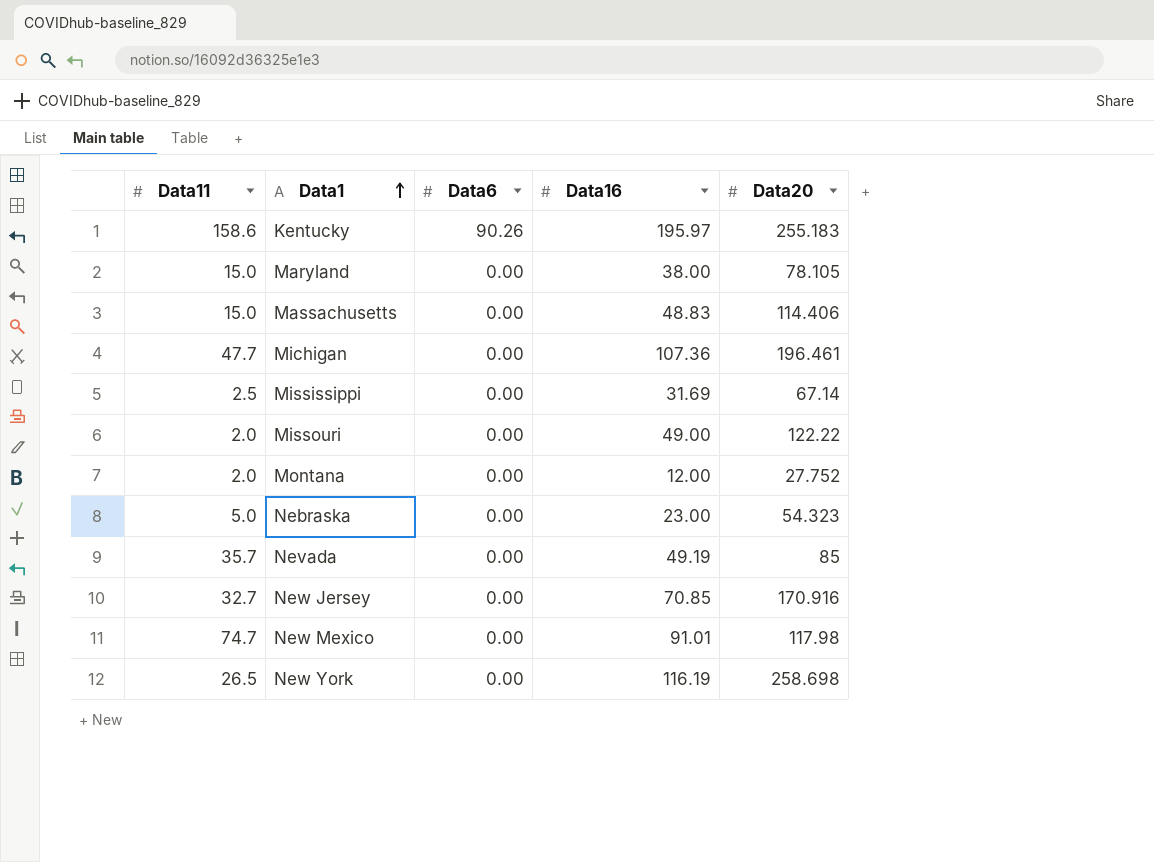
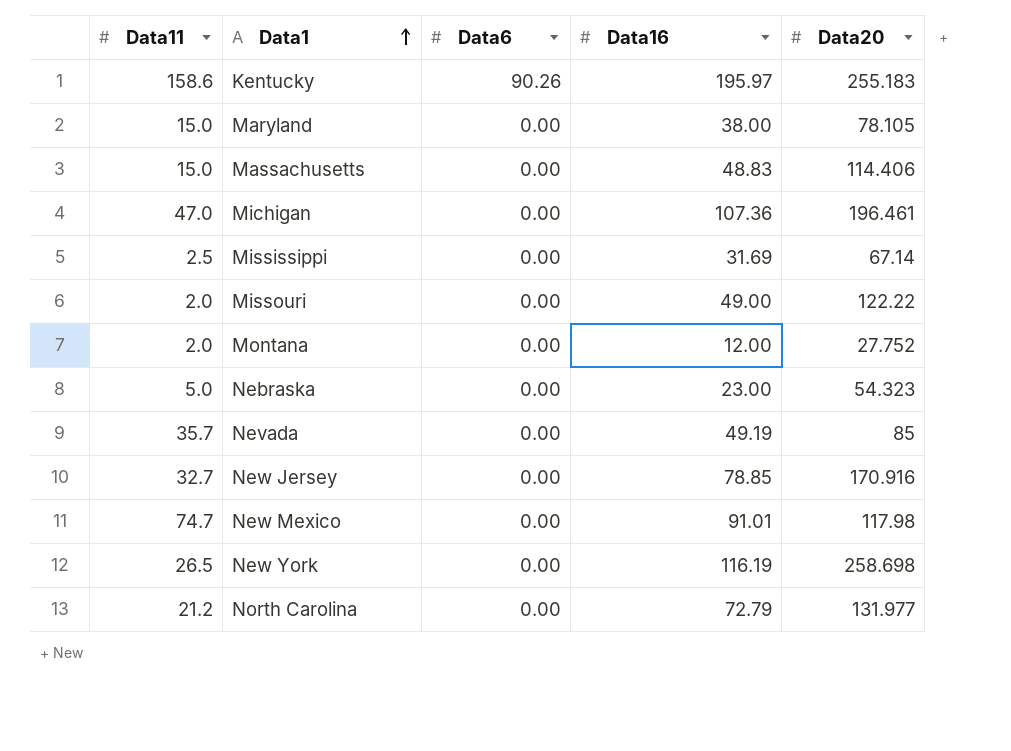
Michigan | Data11: 47.7 -> 47.0
New Jersey | Data16: 70.85 -> 78.85
row North Carolina: none -> 21.2 | 0.00 | 72.79 | 131.977

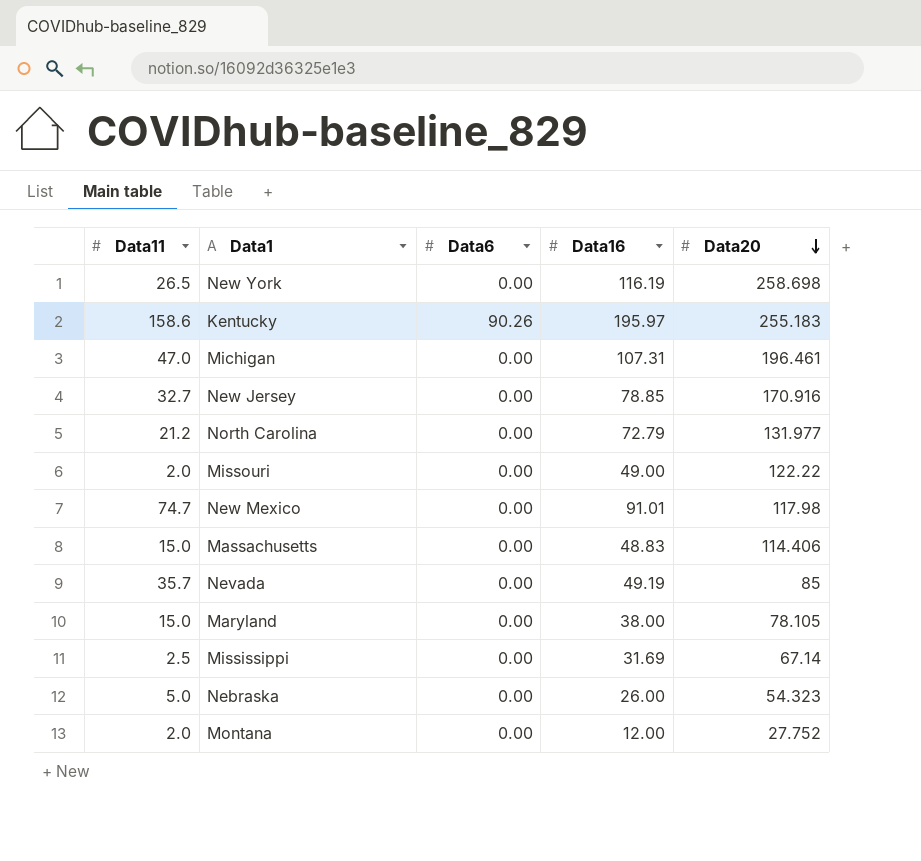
row order: Data1 ascending -> Data20 descending
Michigan | Data16: 107.36 -> 107.31
Nebraska | Data16: 23.00 -> 26.00

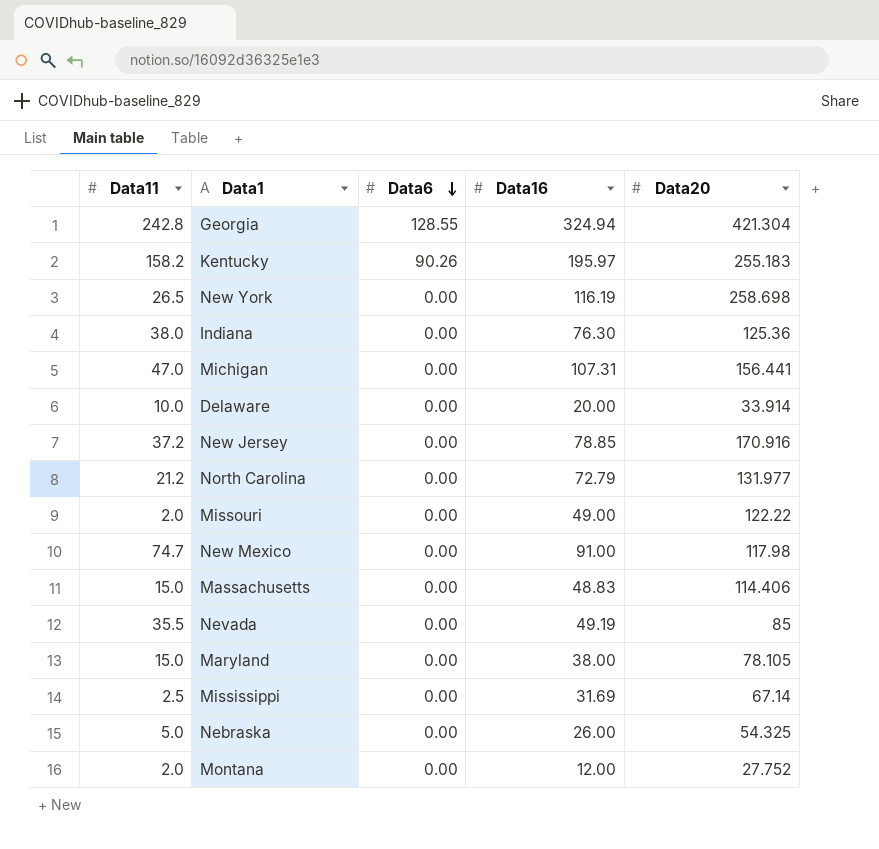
row order: Data20 descending -> Data6 descending
row Georgia: none -> 242.8 | 128.55 | 324.94 | 421.304
Kentucky | Data11: 158.6 -> 158.2
row Indiana: none -> 38.0 | 0.00 | 76.30 | 125.36
Michigan | Data20: 196.461 -> 156.441
row Delaware: none -> 10.0 | 0.00 | 20.00 | 33.914
New Jersey | Data11: 32.7 -> 37.2
New Mexico | Data16: 91.01 -> 91.00
Nevada | Data11: 35.7 -> 35.5
Nebraska | Data20: 54.323 -> 54.325

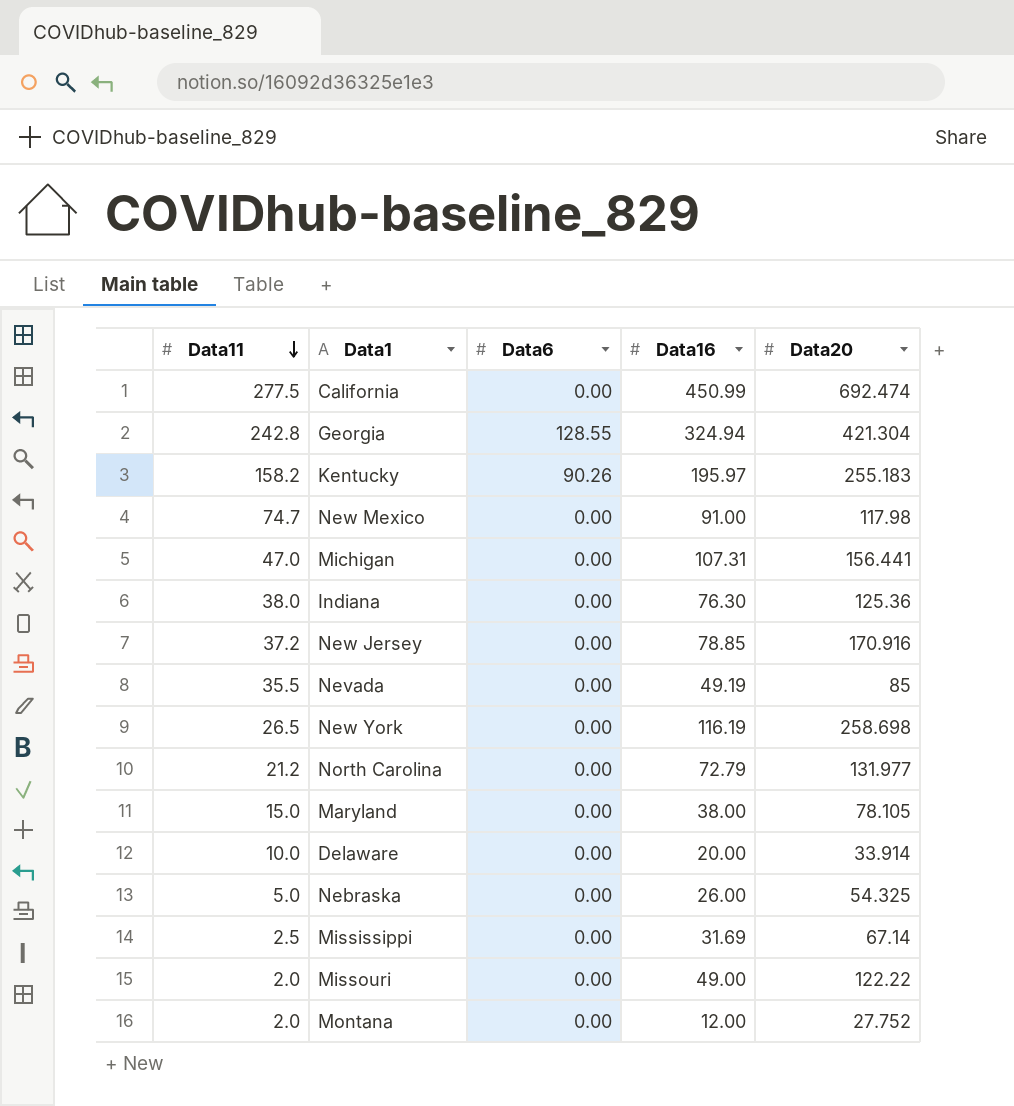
row order: Data6 descending -> Data11 descending
row Massachusetts: 15.0 | 0.00 | 48.83 | 114.406 -> none
row California: none -> 277.5 | 0.00 | 450.99 | 692.474

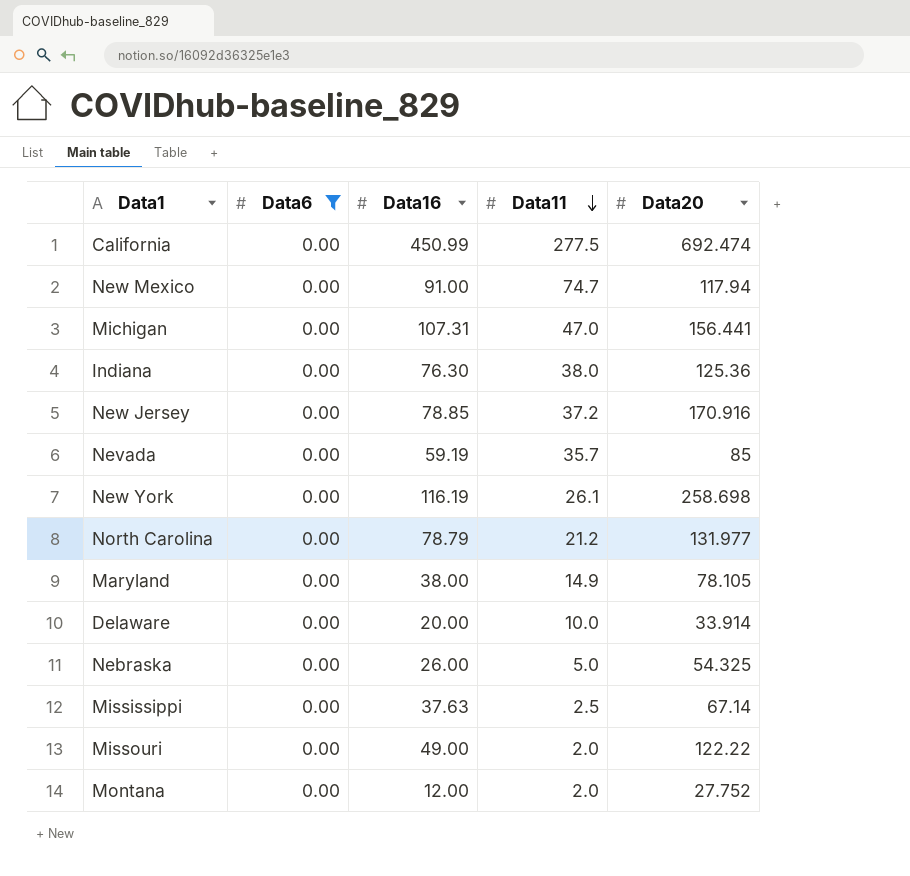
filter: none -> Data6 = 0.00
column Data11 | position: 1 -> 4
New Mexico | Data20: 117.98 -> 117.94
Nevada | Data16: 49.19 -> 59.19
Nevada | Data11: 35.5 -> 35.7
New York | Data11: 26.5 -> 26.1
North Carolina | Data16: 72.79 -> 78.79
Maryland | Data11: 15.0 -> 14.9
Mississippi | Data16: 31.69 -> 37.63

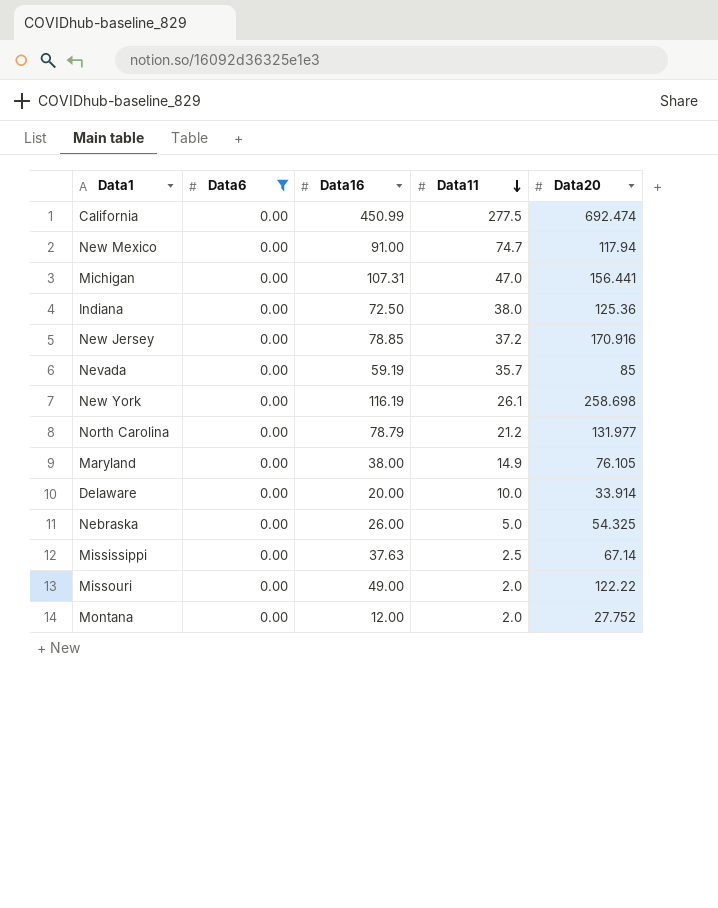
Indiana | Data16: 76.30 -> 72.50
Maryland | Data20: 78.105 -> 76.105

